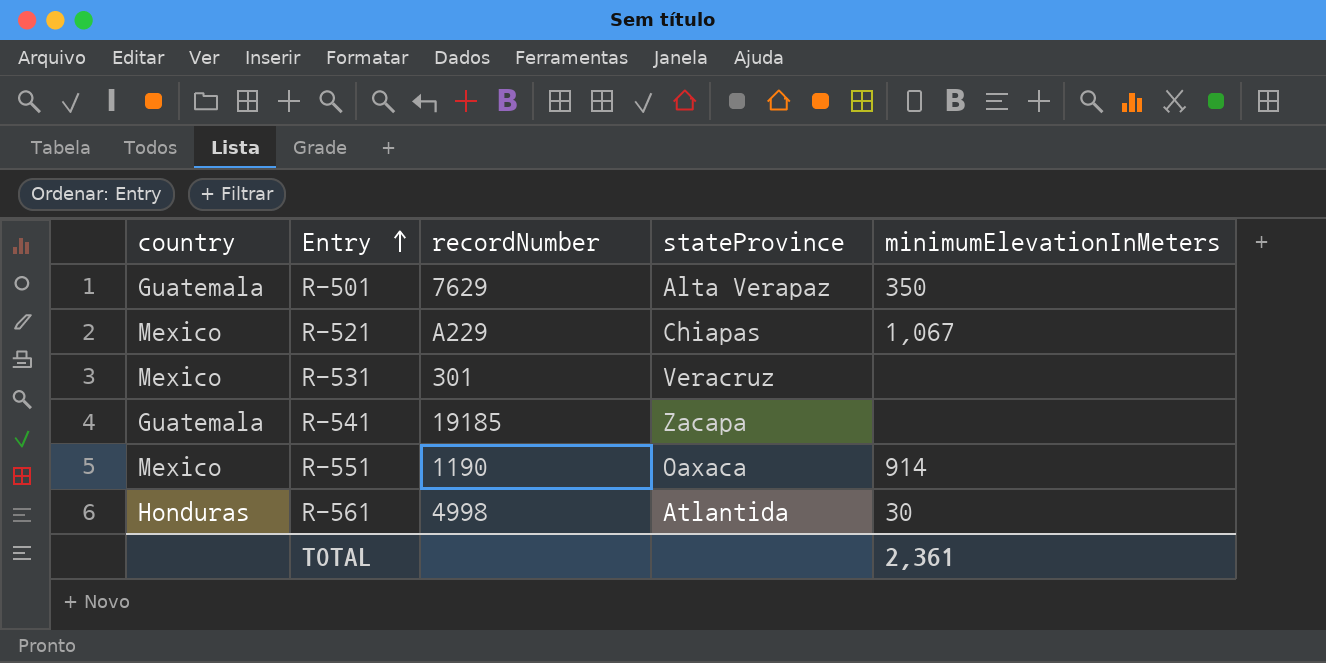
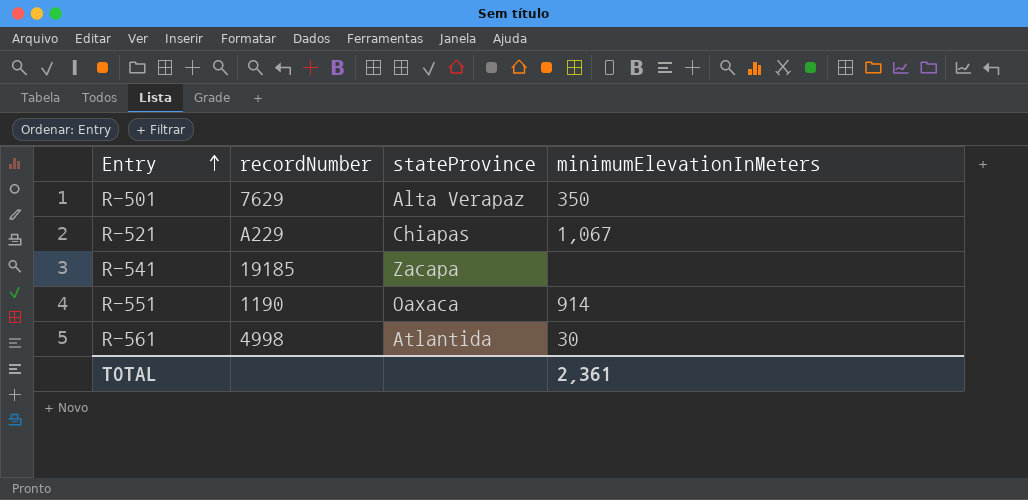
column country | position: 1 -> none
row R-531: Mexico | 301 | Veracruz | none -> none

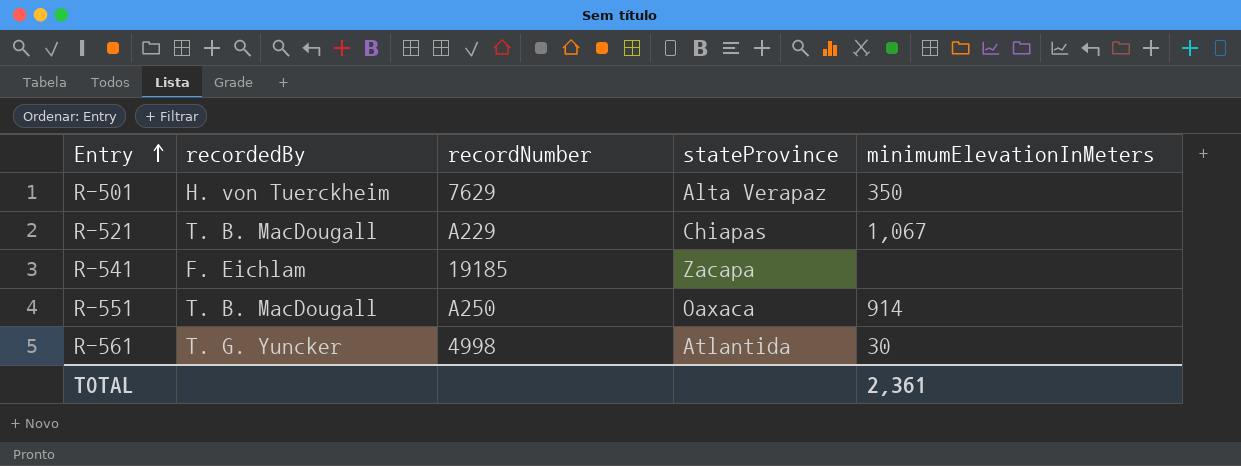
column recordedBy | position: none -> 2
R-551 | recordNumber: 1190 -> A250

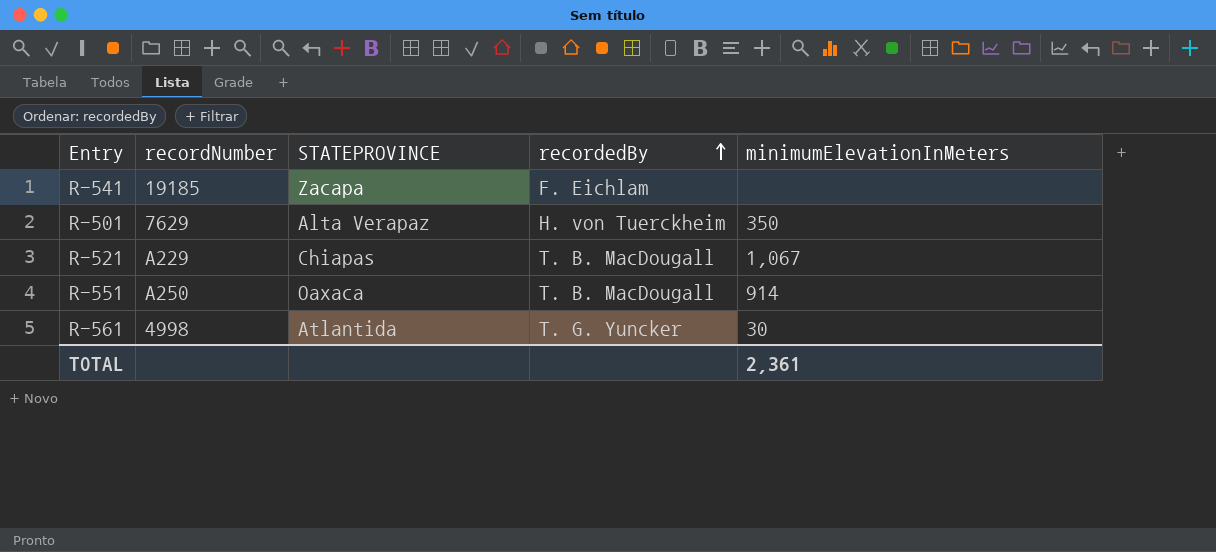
row order: Entry ascending -> recordedBy ascending
column name: stateProvince -> STATEPROVINCE
column recordedBy | position: 2 -> 4

